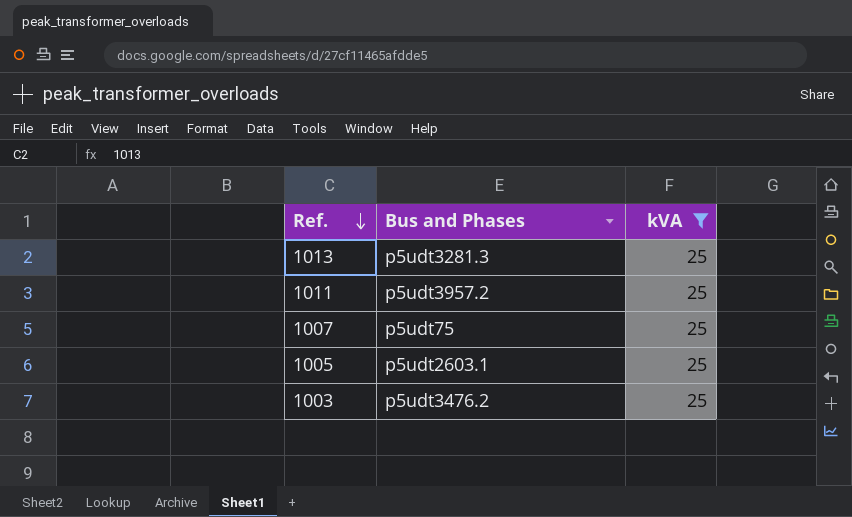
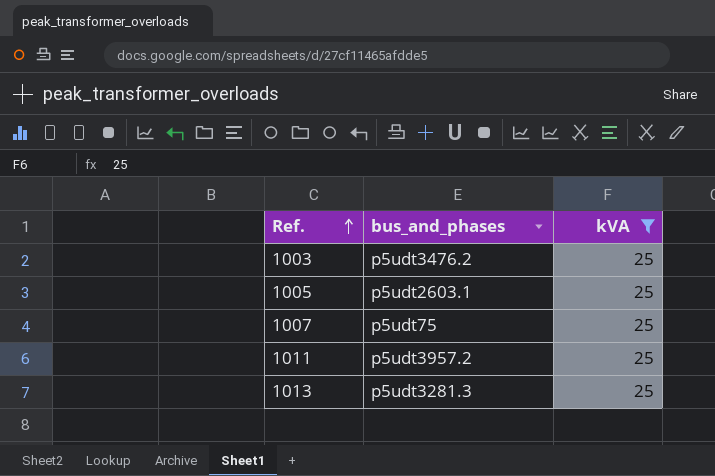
row order: Ref. descending -> Ref. ascending
column name: Bus and Phases -> bus_and_phases

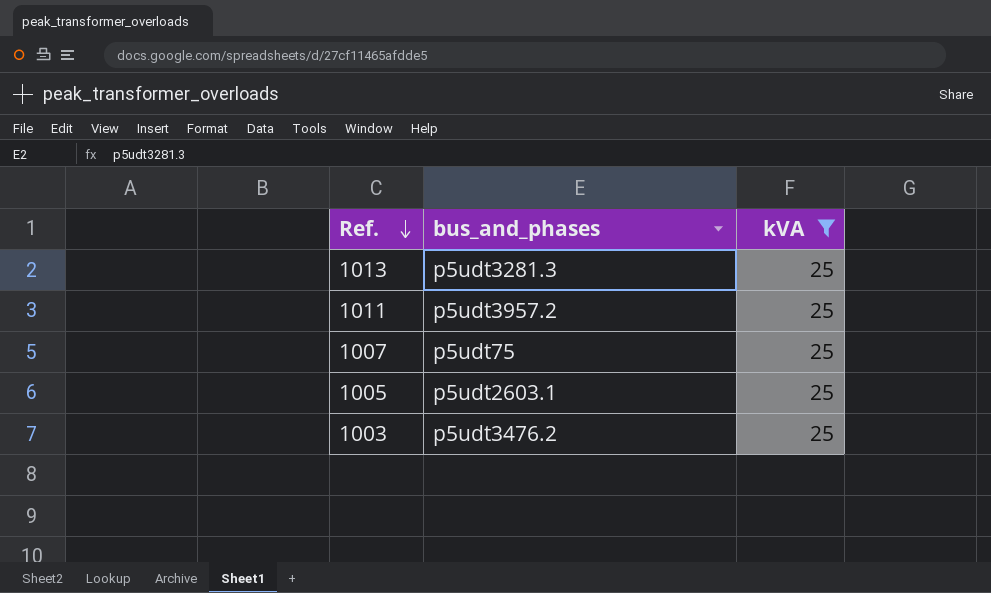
row order: Ref. ascending -> Ref. descending

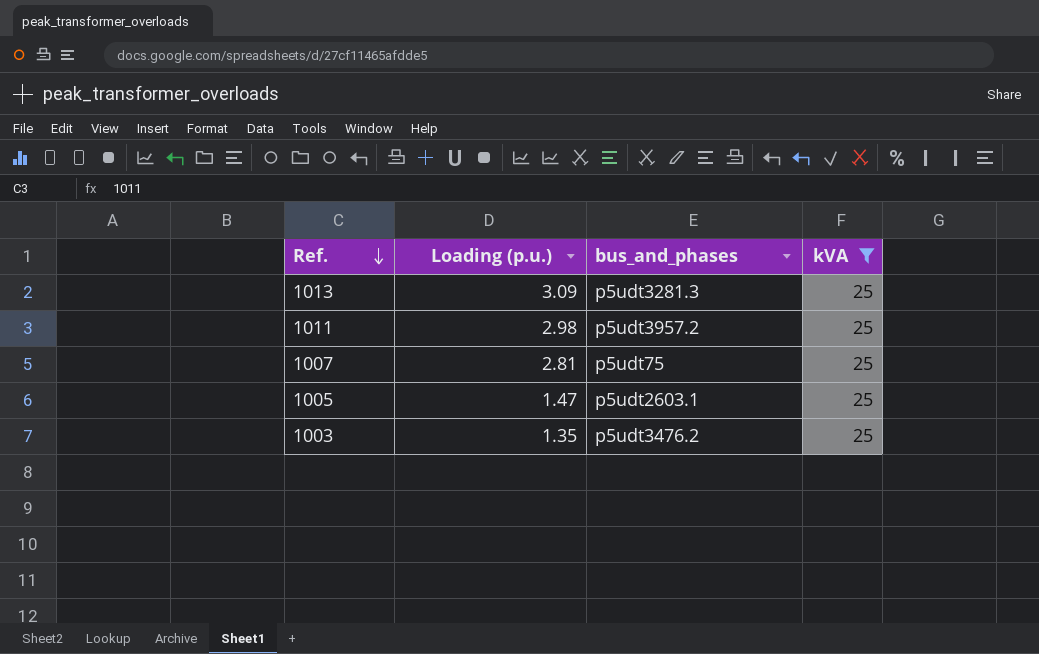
column Loading (p.u.) | position: none -> 2

